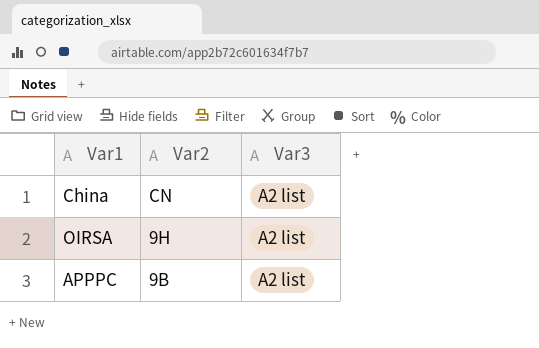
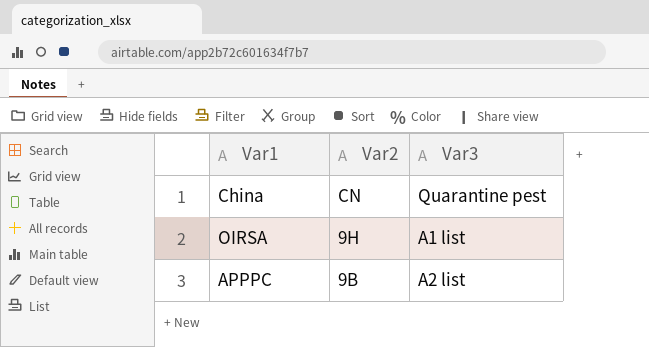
China | Var3: A2 list -> Quarantine pest
OIRSA | Var3: A2 list -> A1 list

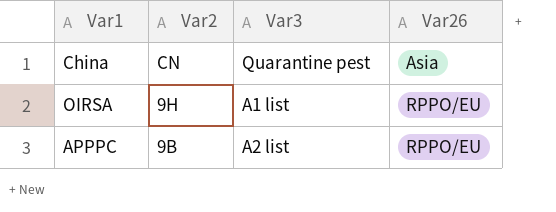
column Var26 | position: none -> 4

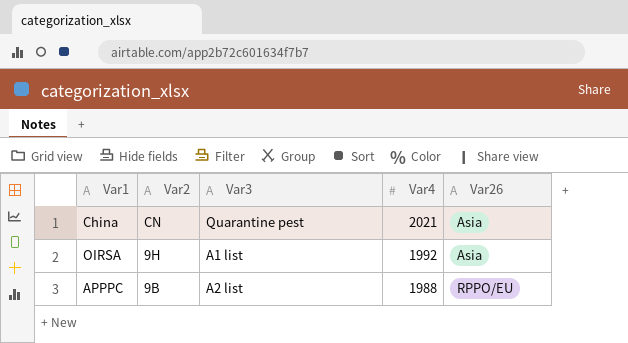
column Var4 | position: none -> 4
OIRSA | Var26: RPPO/EU -> Asia

